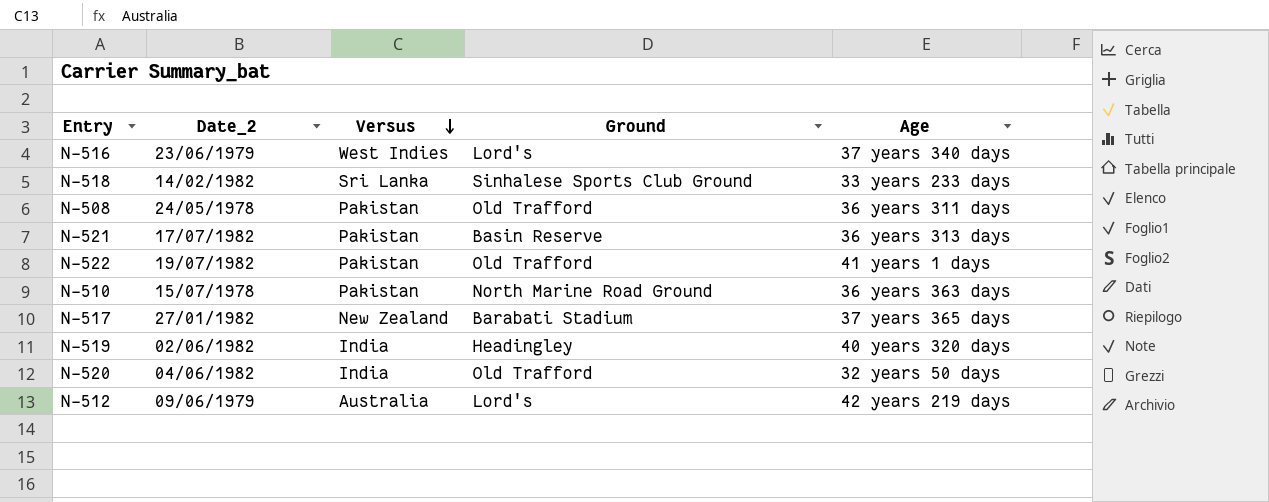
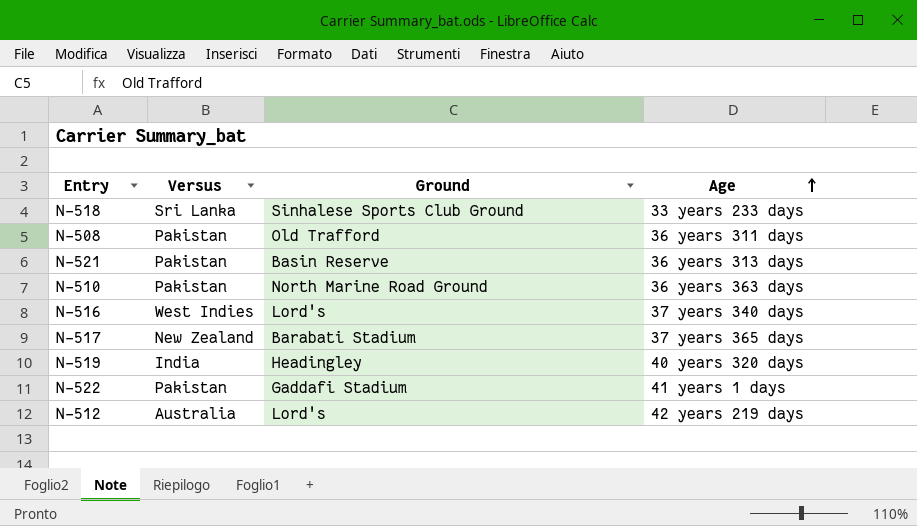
row order: Versus descending -> Age ascending
column Date_2 | position: 2 -> none
row N-520: 04/06/1982 | India | Old Trafford | 32 years 50 days -> none
N-522 | Ground: Old Trafford -> Gaddafi Stadium

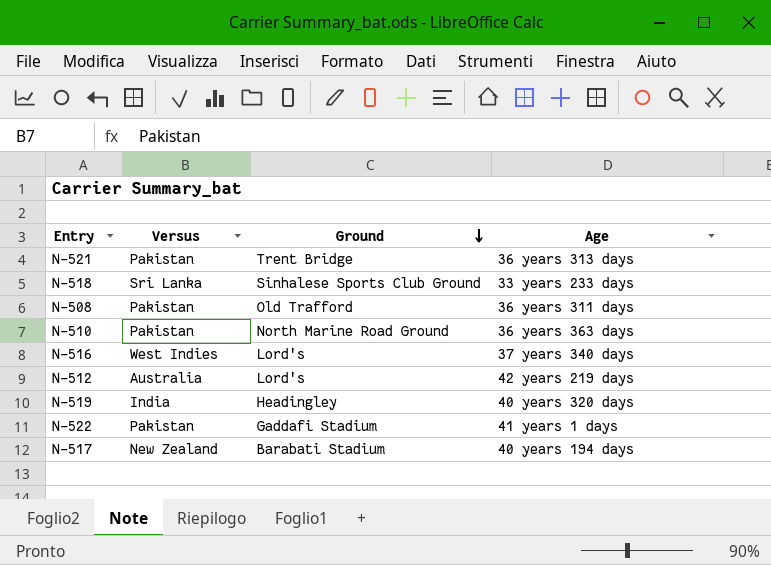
row order: Age ascending -> Ground descending
N-521 | Ground: Basin Reserve -> Trent Bridge
N-517 | Age: 37 years 365 days -> 40 years 194 days

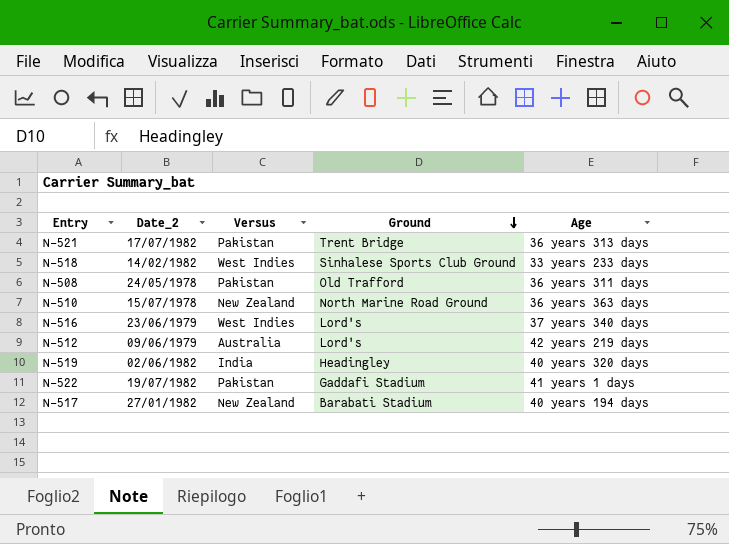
column Date_2 | position: none -> 2
N-518 | Versus: Sri Lanka -> West Indies
N-510 | Versus: Pakistan -> New Zealand

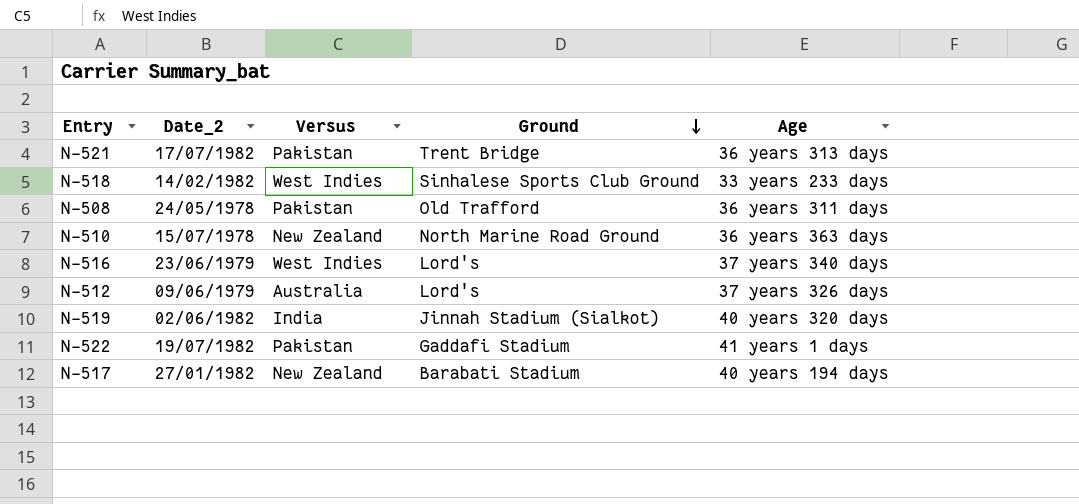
N-512 | Age: 42 years 219 days -> 37 years 326 days
N-519 | Ground: Headingley -> Jinnah Stadium (Sialkot)

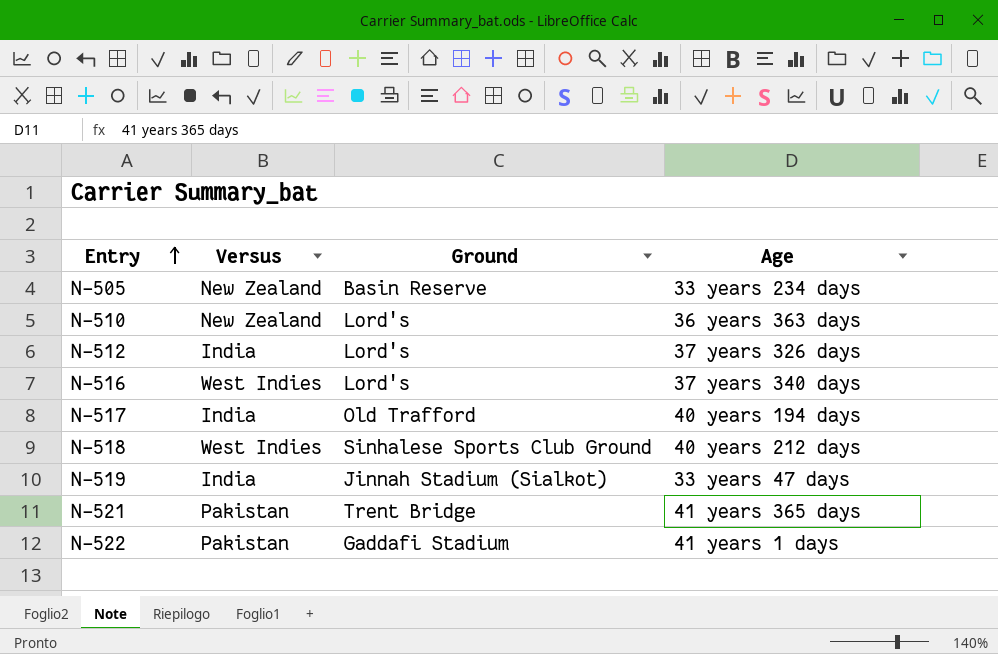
row order: Ground descending -> Entry ascending
column Date_2 | position: 2 -> none
row N-508: 24/05/1978 | Pakistan | Old Trafford | 36 years 311 days -> none
row N-505: none -> New Zealand | Basin Reserve | 33 years 234 days
N-510 | Ground: North Marine Road Ground -> Lord's
N-512 | Versus: Australia -> India
N-517 | Versus: New Zealand -> India
N-517 | Ground: Barabati Stadium -> Old Trafford
N-518 | Age: 33 years 233 days -> 40 years 212 days
N-519 | Age: 40 years 320 days -> 33 years 47 days
N-521 | Age: 36 years 313 days -> 41 years 365 days

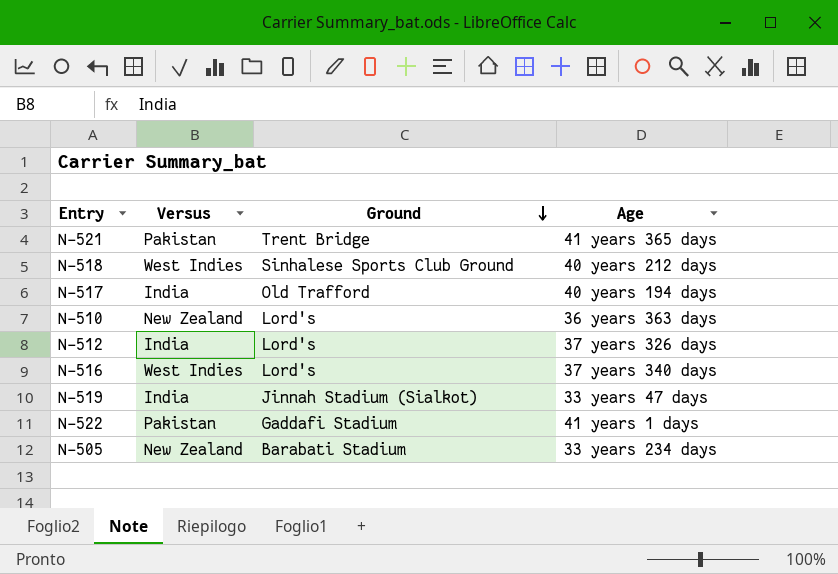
row order: Entry ascending -> Ground descending
N-505 | Ground: Basin Reserve -> Barabati Stadium

